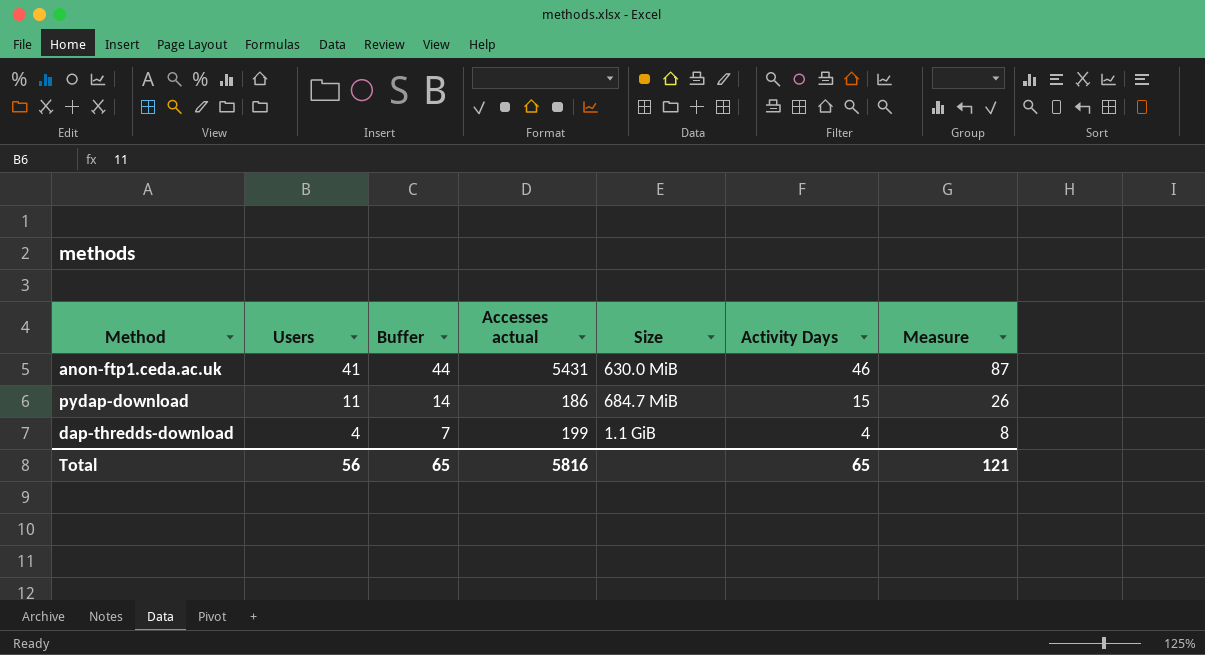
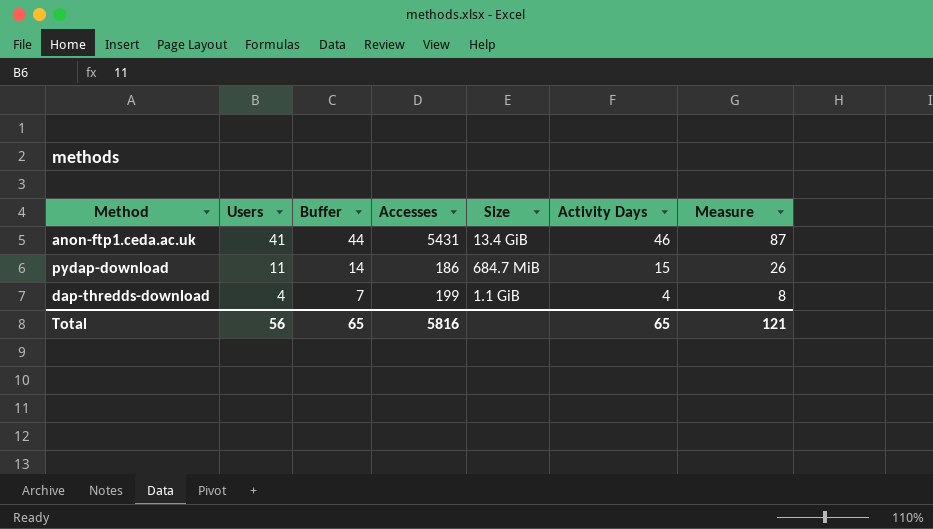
column name: Accesses actual -> Accesses
anon-ftp1.ceda.ac.uk | Size: 630.0 MiB -> 13.4 GiB

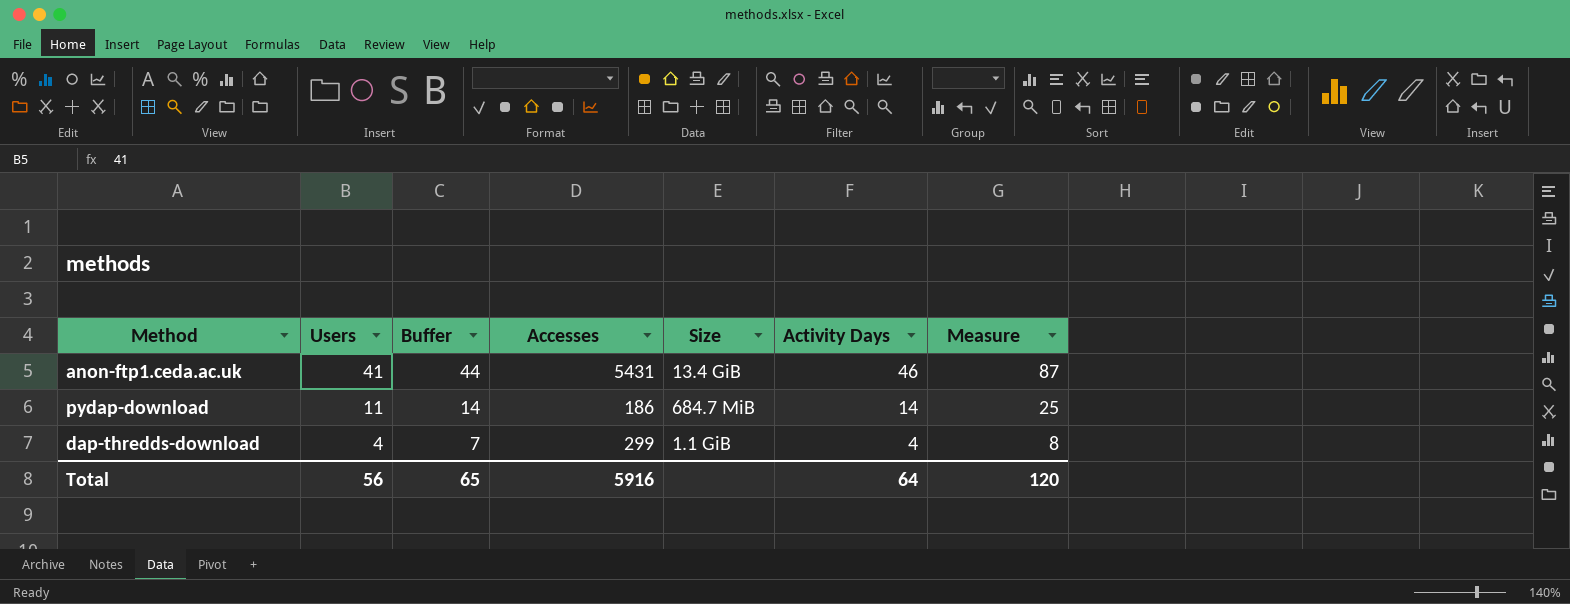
pydap-download | Activity Days: 15 -> 14
pydap-download | Measure: 26 -> 25
dap-thredds-download | Accesses: 199 -> 299
Total | Accesses: 5816 -> 5916
Total | Activity Days: 65 -> 64
Total | Measure: 121 -> 120

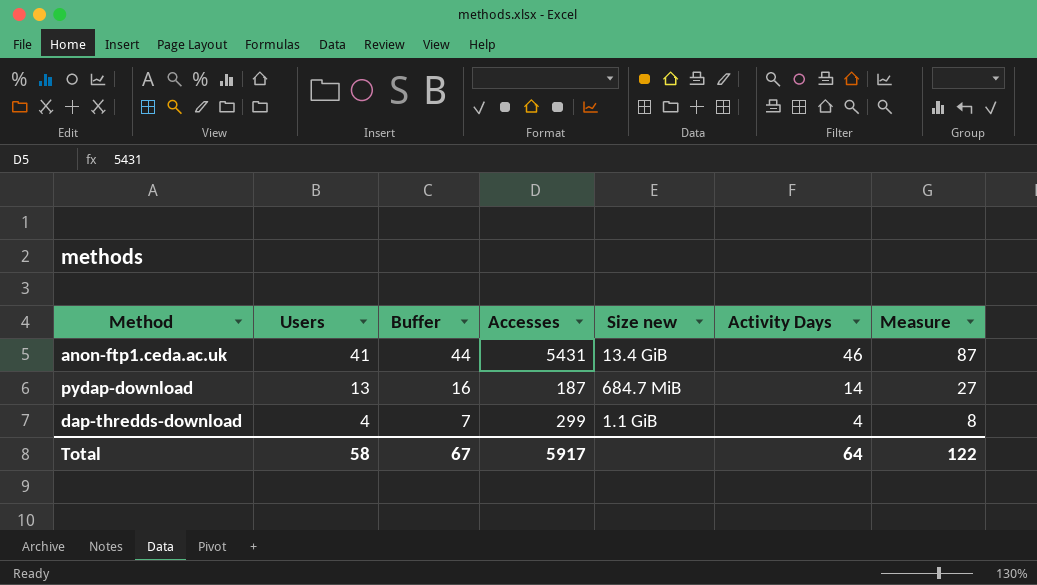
column name: Size -> Size new
pydap-download | Users: 11 -> 13
pydap-download | Buffer: 14 -> 16
pydap-download | Accesses: 186 -> 187
pydap-download | Measure: 25 -> 27
Total | Users: 56 -> 58
Total | Buffer: 65 -> 67
Total | Accesses: 5916 -> 5917
Total | Measure: 120 -> 122

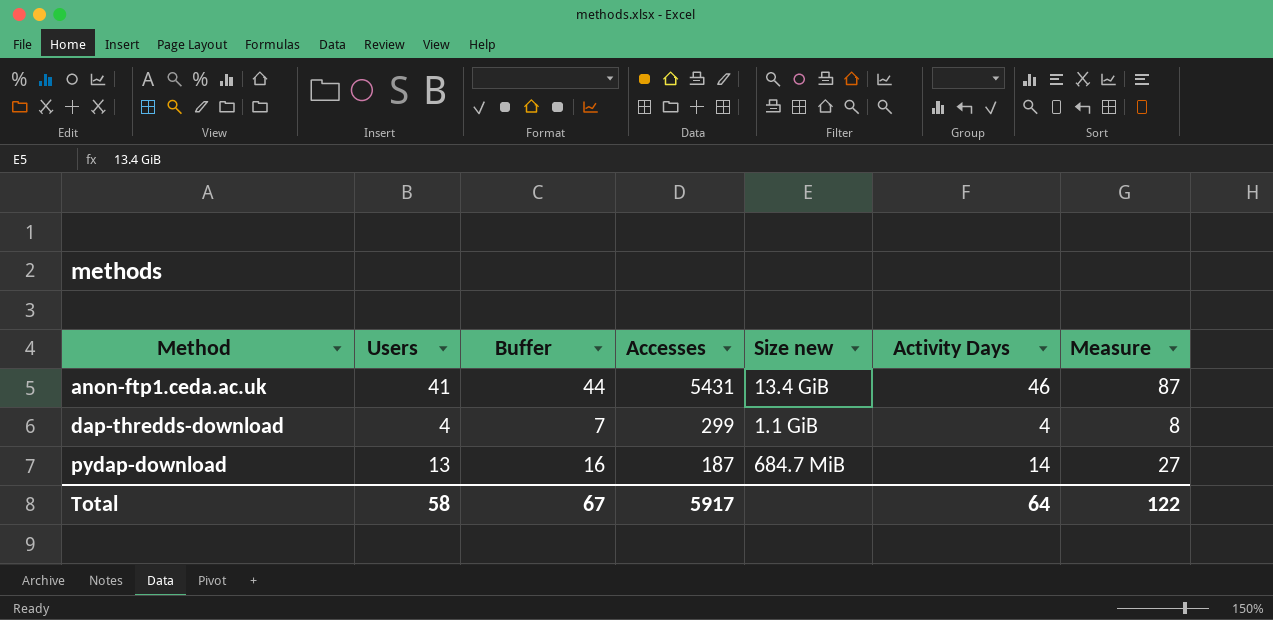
row order: Users descending -> Method ascending

